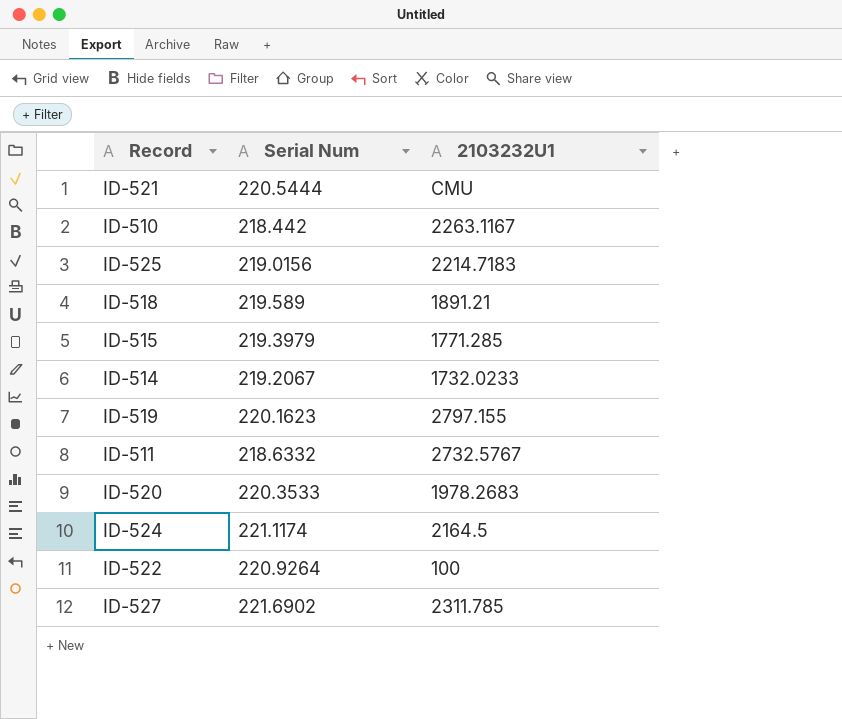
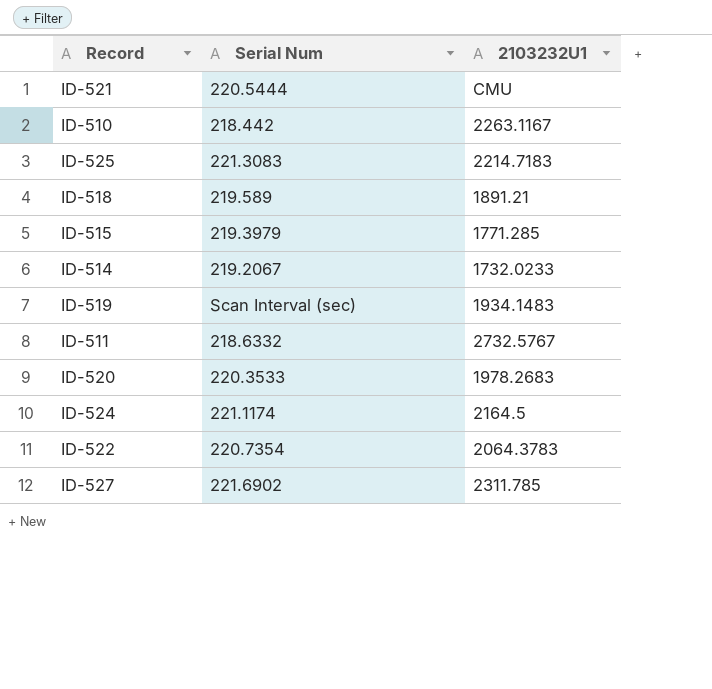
ID-525 | Serial Num: 219.0156 -> 221.3083
ID-519 | Serial Num: 220.1623 -> Scan Interval (sec)
ID-519 | 2103232U1: 2797.155 -> 1934.1483
ID-522 | Serial Num: 220.9264 -> 220.7354
ID-522 | 2103232U1: 100 -> 2064.3783

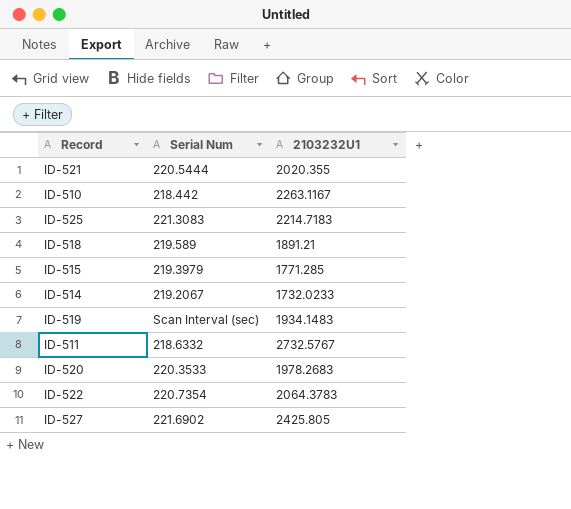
row ID-524: 221.1174 | 2164.5 -> none
ID-521 | 2103232U1: CMU -> 2020.355
ID-527 | 2103232U1: 2311.785 -> 2425.805

